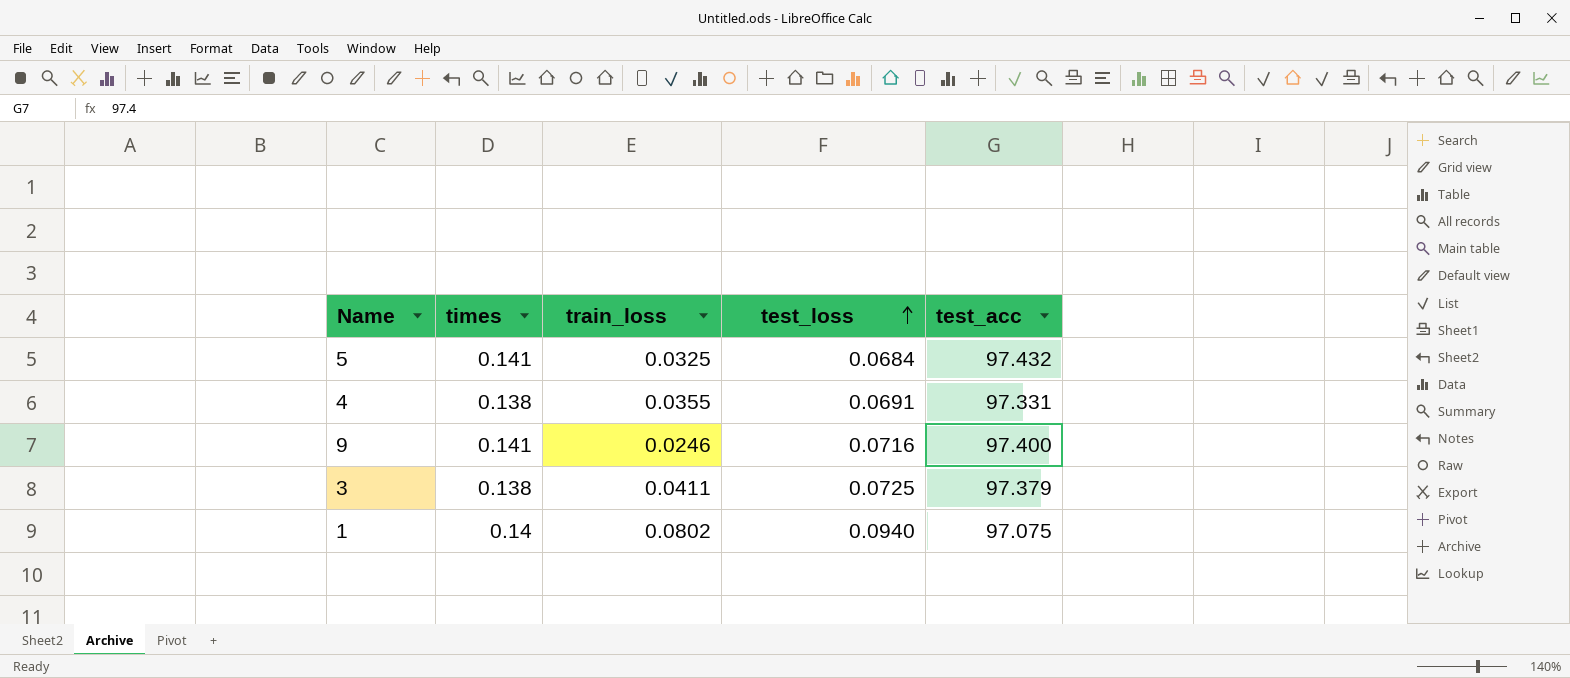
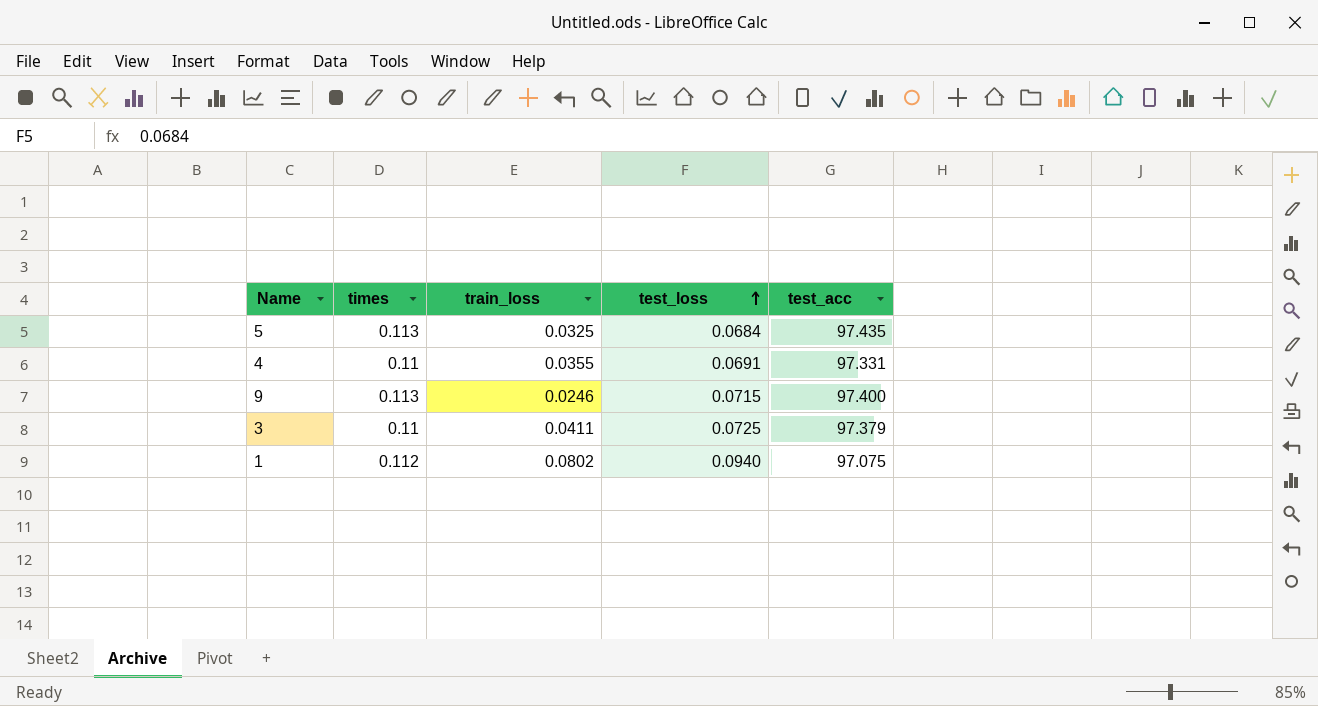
5 | times: 0.141 -> 0.113
5 | test_acc: 97.432 -> 97.435
4 | times: 0.138 -> 0.11
9 | times: 0.141 -> 0.113
9 | test_loss: 0.0716 -> 0.0715
3 | times: 0.138 -> 0.11
1 | times: 0.14 -> 0.112

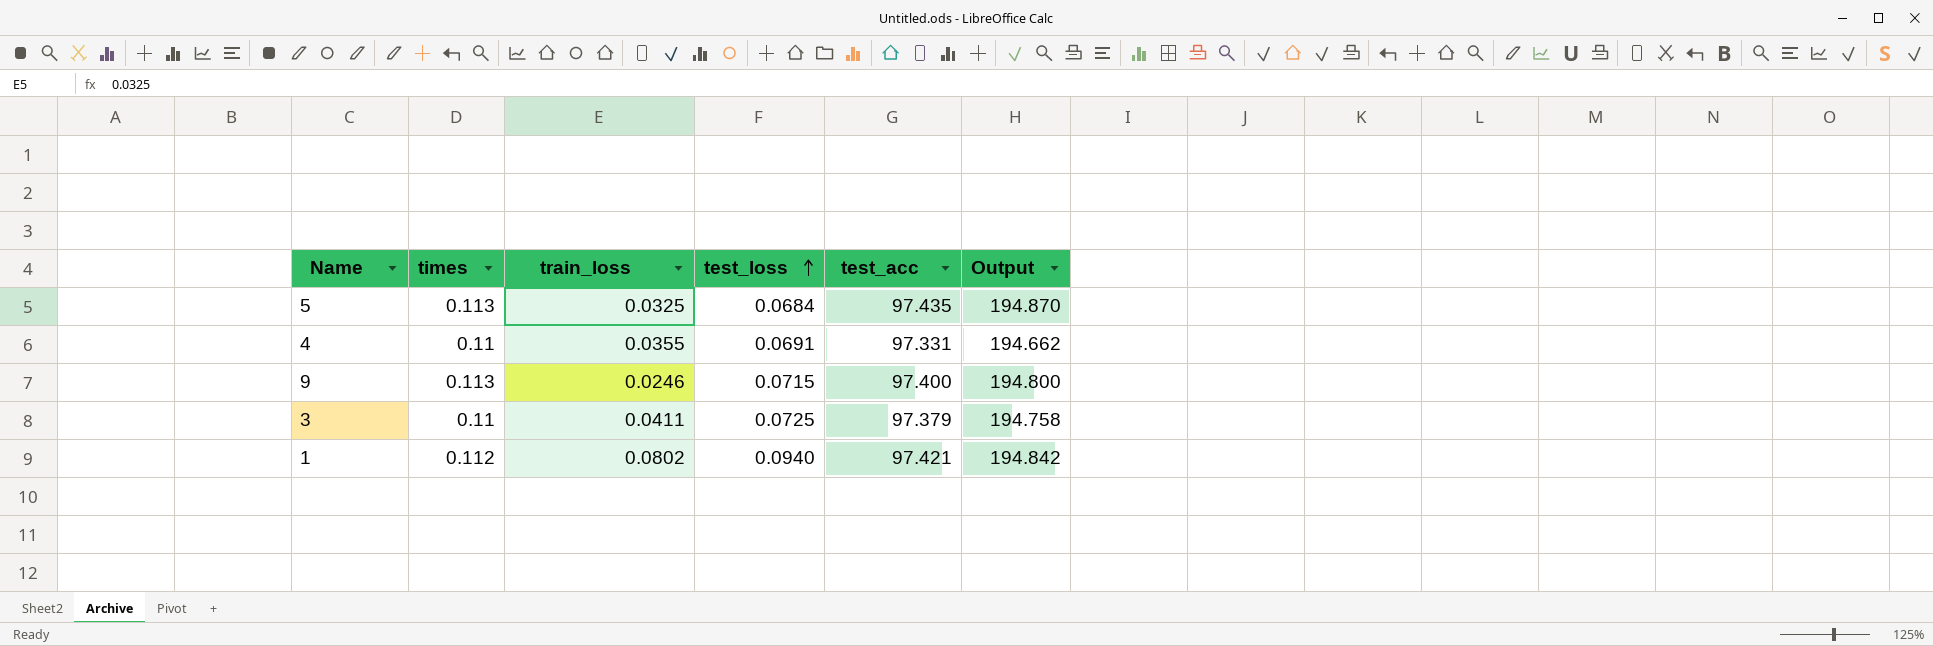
column Output | formula: none -> [test_acc] * 2
1 | test_acc: 97.075 -> 97.421

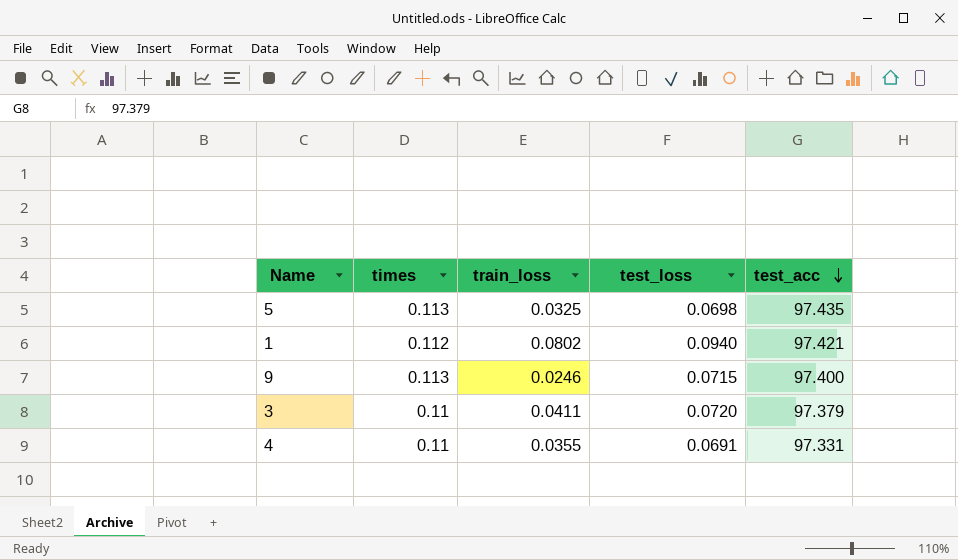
row order: test_loss ascending -> test_acc descending
column Output | formula: [test_acc] * 2 -> none
5 | test_loss: 0.0684 -> 0.0698
3 | test_loss: 0.0725 -> 0.0720

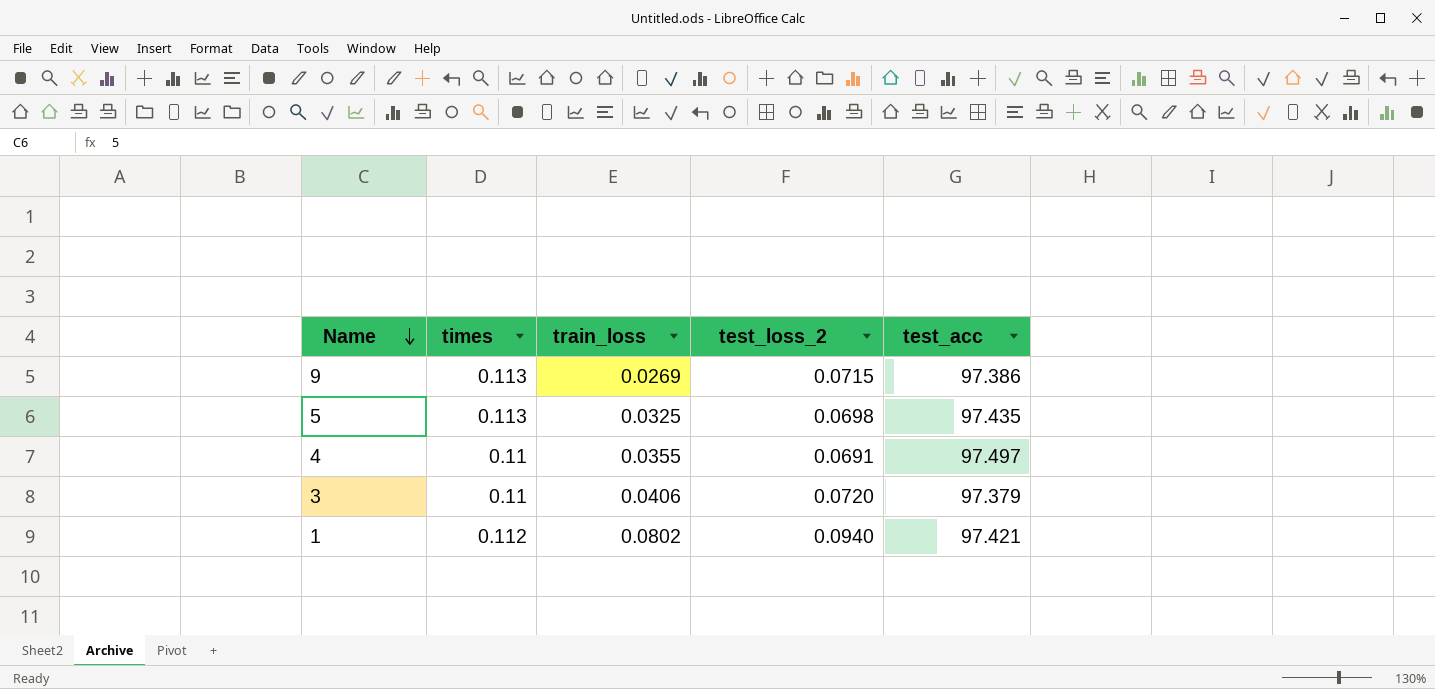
row order: test_acc descending -> Name descending
column name: test_loss -> test_loss_2
9 | train_loss: 0.0246 -> 0.0269
9 | test_acc: 97.400 -> 97.386
4 | test_acc: 97.331 -> 97.497
3 | train_loss: 0.0411 -> 0.0406

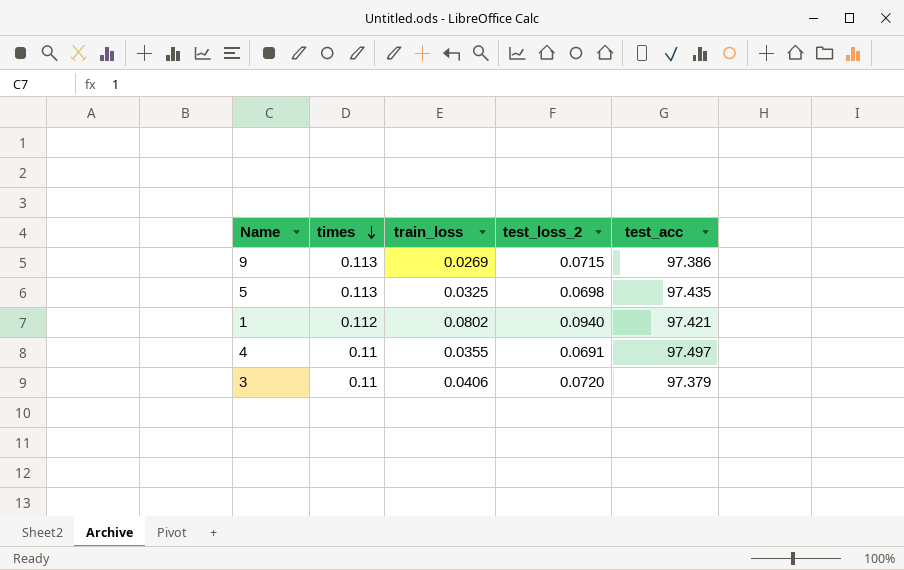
row order: Name descending -> times descending

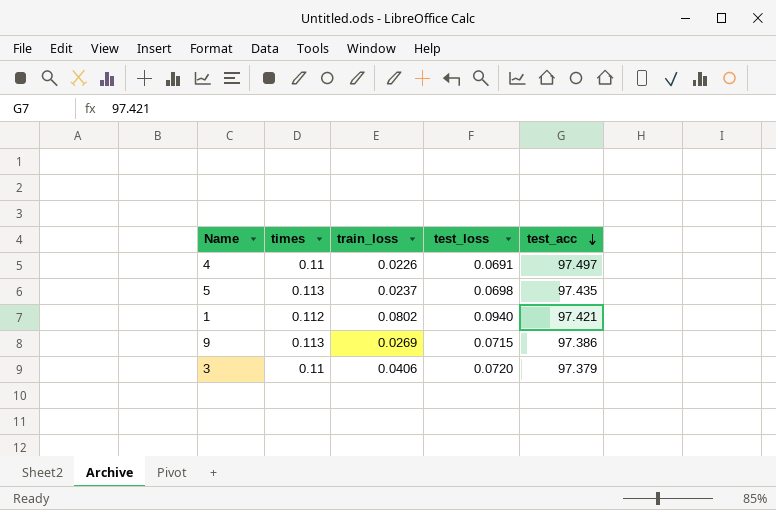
row order: times descending -> test_acc descending
column name: test_loss_2 -> test_loss
4 | train_loss: 0.0355 -> 0.0226
5 | train_loss: 0.0325 -> 0.0237

